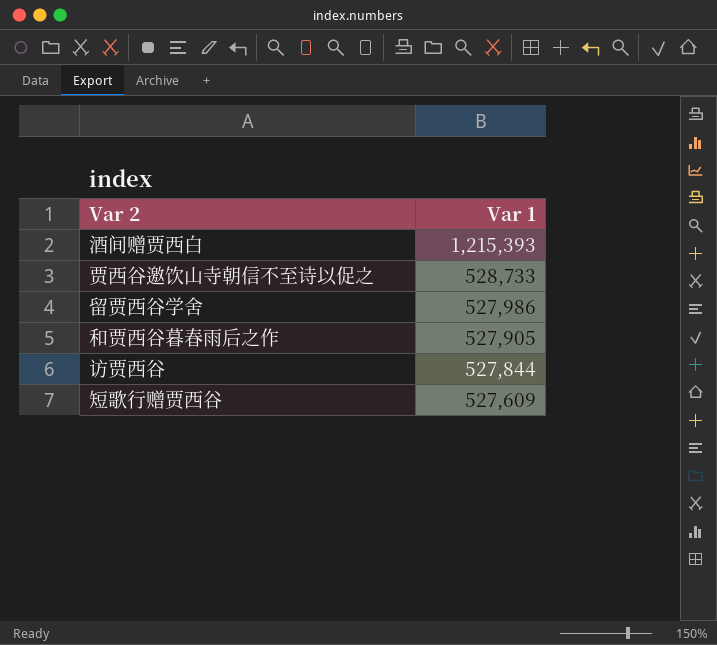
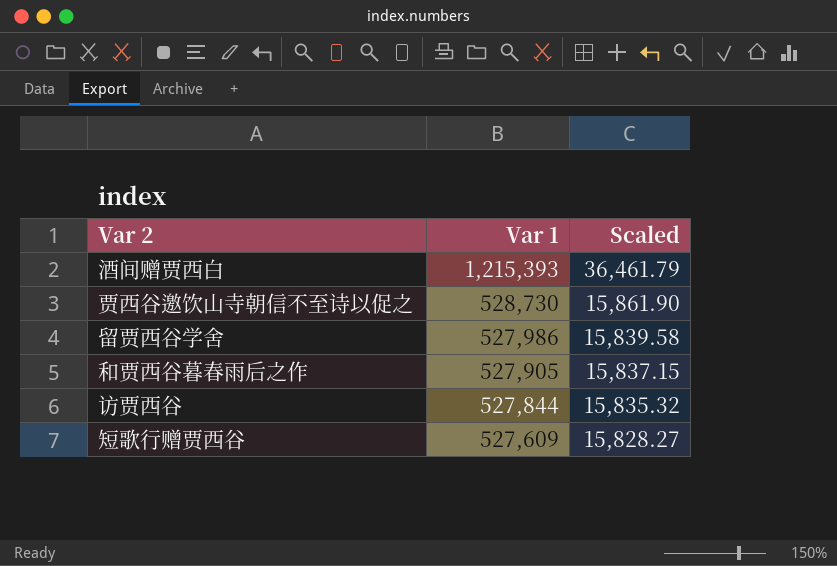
column Scaled | formula: none -> [Var 1] * 0.03
贾西谷邀饮山寺朝信不至诗以促之 | Var 1: 528,733 -> 528,730

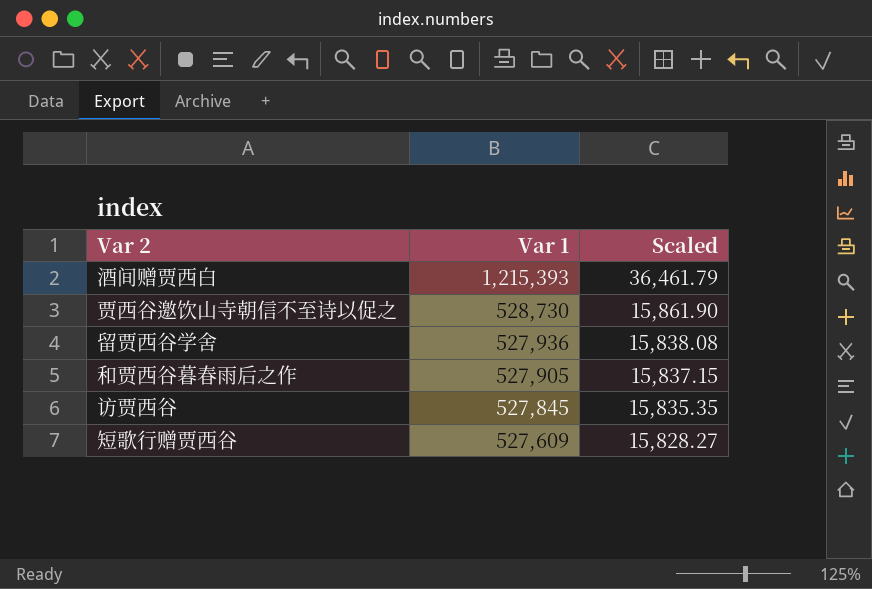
留贾西谷学舍 | Var 1: 527,986 -> 527,936
留贾西谷学舍 | Scaled: 15,839.58 -> 15,838.08
访贾西谷 | Var 1: 527,844 -> 527,845
访贾西谷 | Scaled: 15,835.32 -> 15,835.35

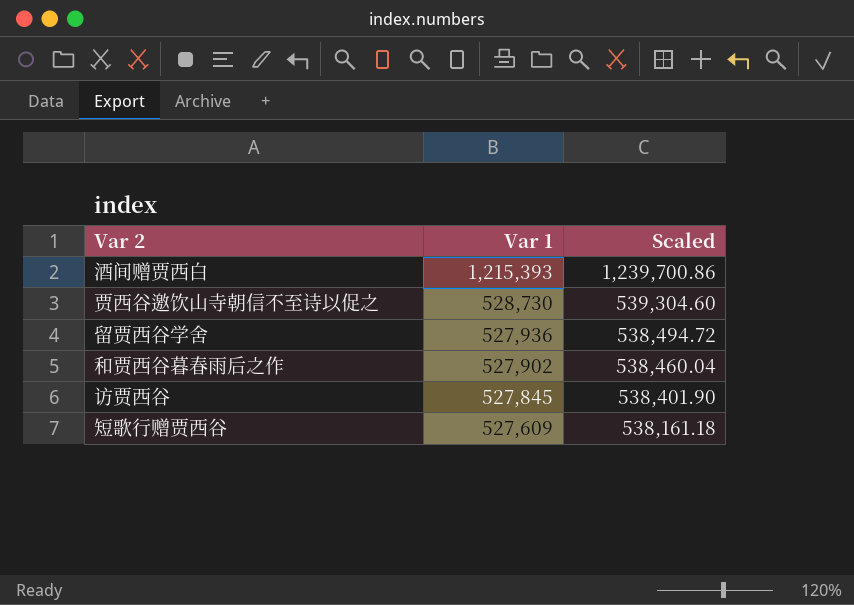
column Scaled | formula: [Var 1] * 0.03 -> [Var 1] * 1.02
和贾西谷暮春雨后之作 | Var 1: 527,905 -> 527,902

